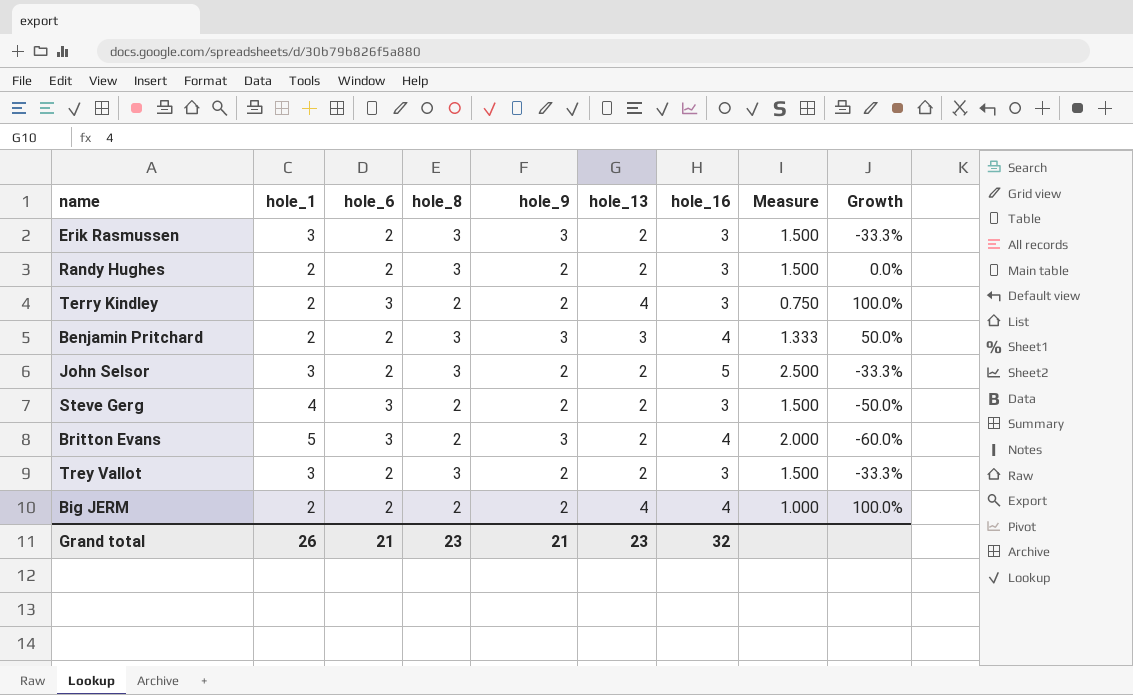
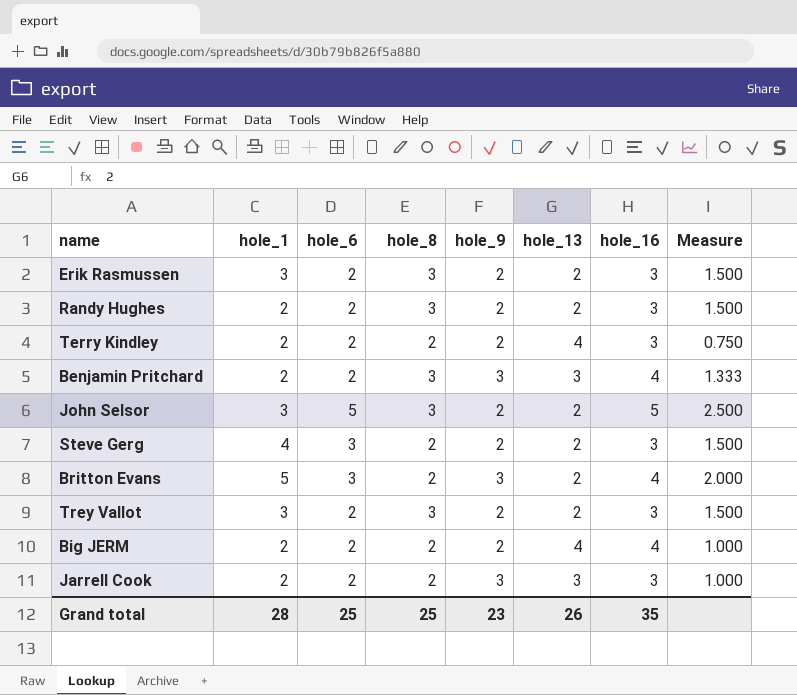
column Growth | formula: ([hole_13] - [hole_1]) / [hole_1] -> none
Erik Rasmussen | hole_9: 3 -> 2
Terry Kindley | hole_6: 3 -> 2
John Selsor | hole_6: 2 -> 5
row Jarrell Cook: none -> 2 | 2 | 2 | 3 | 3 | 3 | 1.000
Grand total | hole_1: 26 -> 28
Grand total | hole_6: 21 -> 25
Grand total | hole_8: 23 -> 25
Grand total | hole_9: 21 -> 23
Grand total | hole_13: 23 -> 26
Grand total | hole_16: 32 -> 35

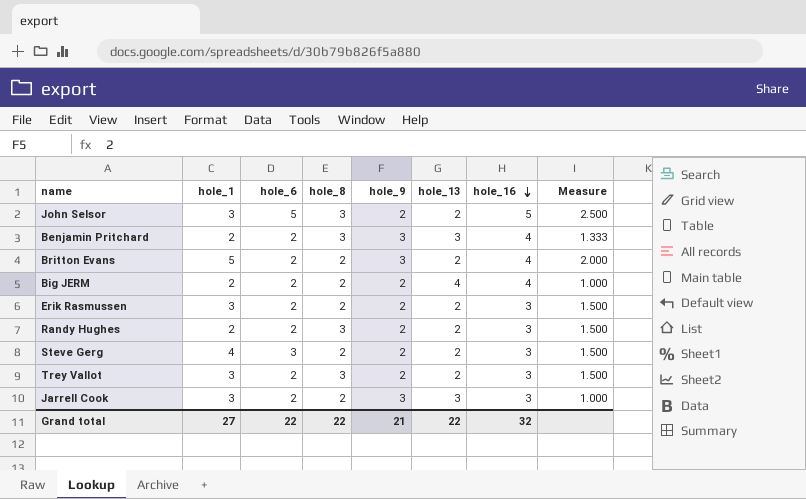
row order: none -> hole_16 descending
row Terry Kindley: 2 | 2 | 2 | 2 | 4 | 3 | 0.750 -> none
Britton Evans | hole_6: 3 -> 2
Erik Rasmussen | hole_8: 3 -> 2
Jarrell Cook | hole_1: 2 -> 3
Grand total | hole_1: 28 -> 27
Grand total | hole_6: 25 -> 22
Grand total | hole_8: 25 -> 22
Grand total | hole_9: 23 -> 21
Grand total | hole_13: 26 -> 22
Grand total | hole_16: 35 -> 32

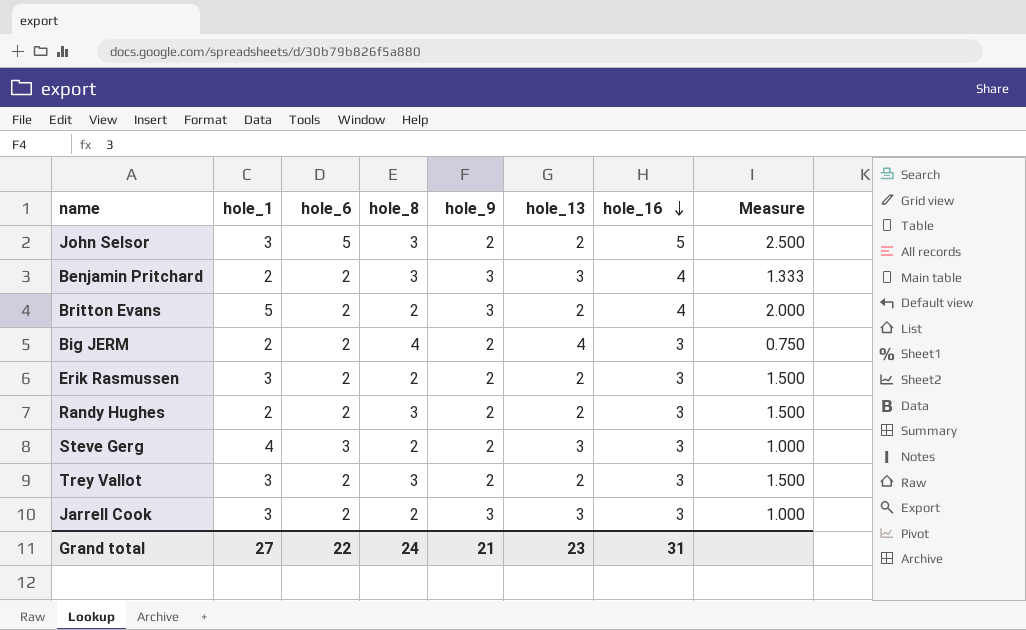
Big JERM | hole_8: 2 -> 4
Big JERM | hole_16: 4 -> 3
Big JERM | Measure: 1.000 -> 0.750
Steve Gerg | hole_13: 2 -> 3
Steve Gerg | Measure: 1.500 -> 1.000
Grand total | hole_8: 22 -> 24
Grand total | hole_13: 22 -> 23
Grand total | hole_16: 32 -> 31

